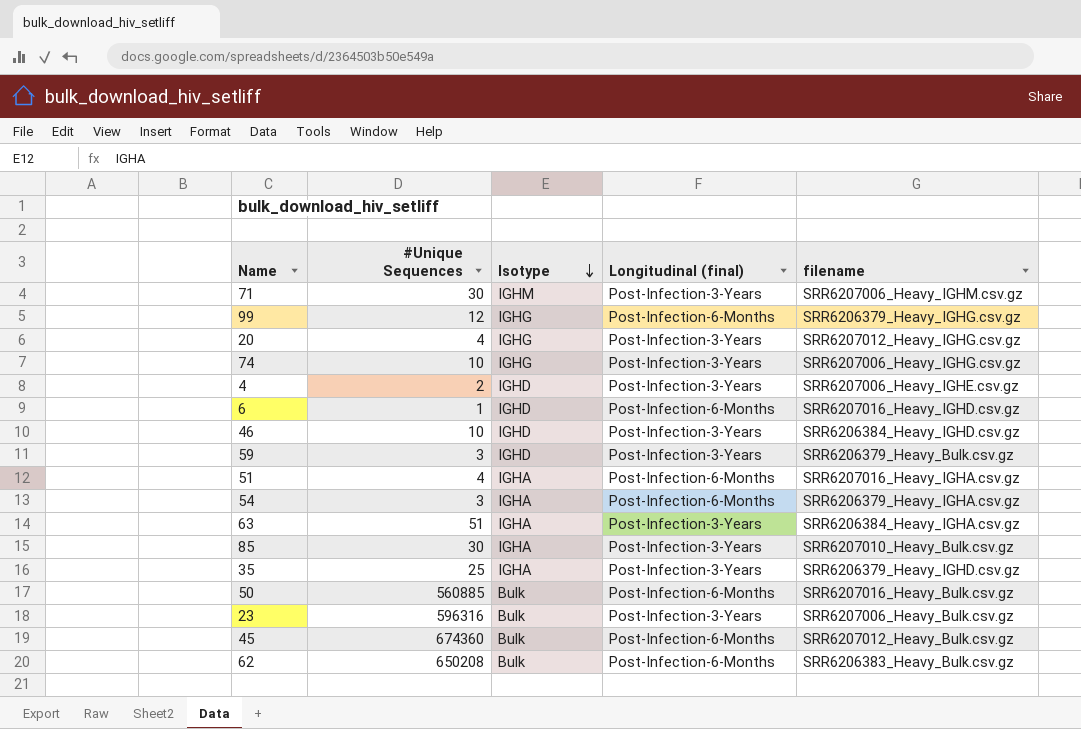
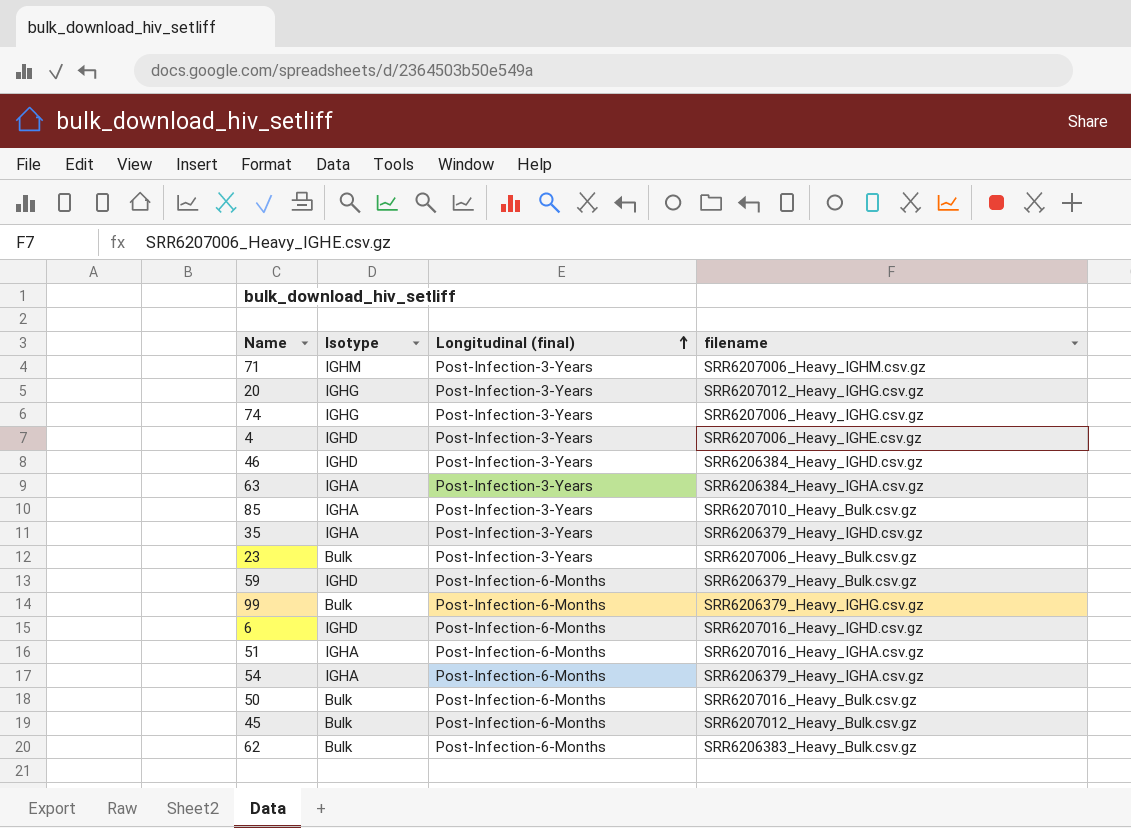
row order: Isotype descending -> Longitudinal (final) ascending
column #Unique Sequences | position: 2 -> none
59 | Longitudinal (final): Post-Infection-3-Years -> Post-Infection-6-Months
99 | Isotype: IGHG -> Bulk

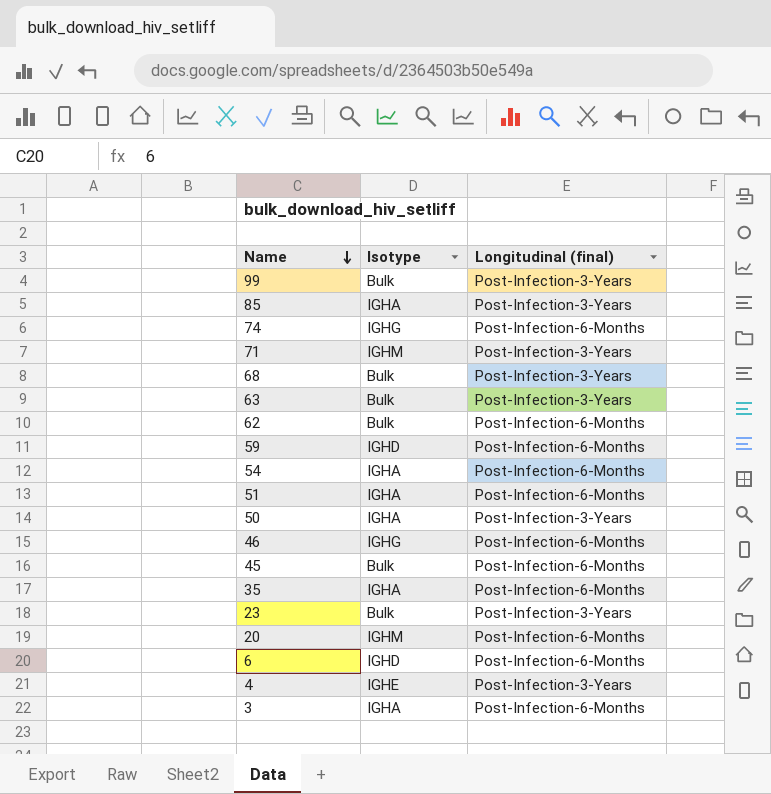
row order: Longitudinal (final) ascending -> Name descending
column filename | position: 4 -> none
99 | Longitudinal (final): Post-Infection-6-Months -> Post-Infection-3-Years
74 | Longitudinal (final): Post-Infection-3-Years -> Post-Infection-6-Months
row 68: none -> Bulk | Post-Infection-3-Years
63 | Isotype: IGHA -> Bulk
50 | Isotype: Bulk -> IGHA
50 | Longitudinal (final): Post-Infection-6-Months -> Post-Infection-3-Years
46 | Isotype: IGHD -> IGHG
46 | Longitudinal (final): Post-Infection-3-Years -> Post-Infection-6-Months
35 | Longitudinal (final): Post-Infection-3-Years -> Post-Infection-6-Months
20 | Isotype: IGHG -> IGHM
20 | Longitudinal (final): Post-Infection-3-Years -> Post-Infection-6-Months
4 | Isotype: IGHD -> IGHE
row 3: none -> IGHA | Post-Infection-6-Months

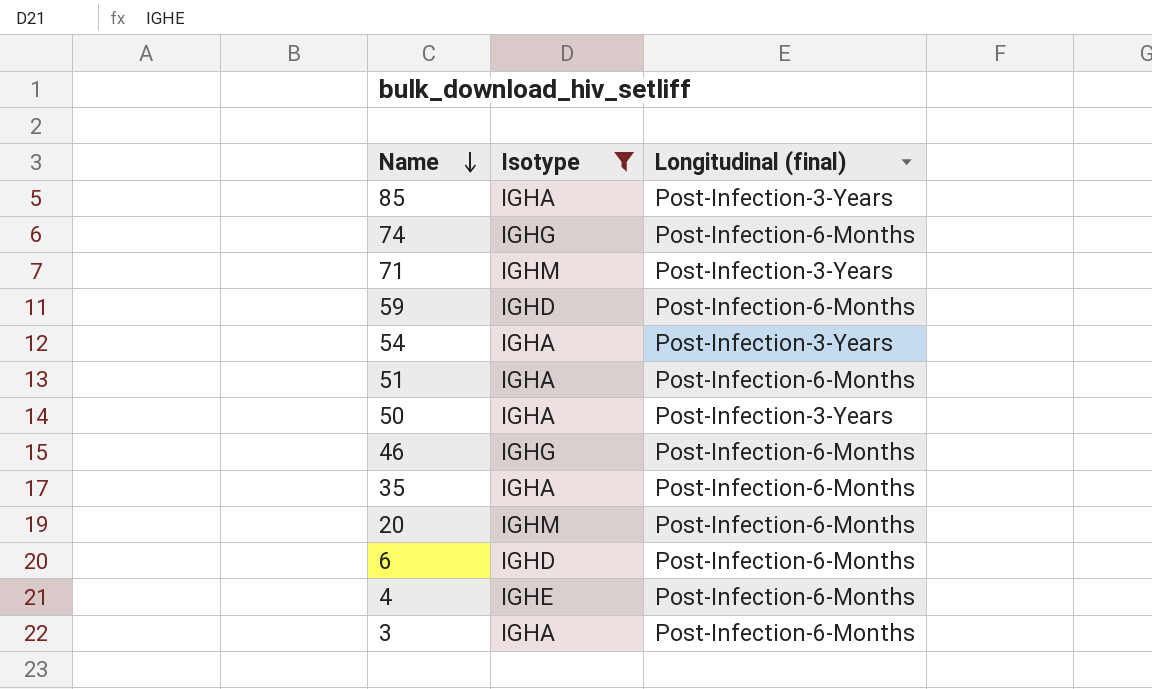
filter: none -> Isotype != Bulk
54 | Longitudinal (final): Post-Infection-6-Months -> Post-Infection-3-Years
4 | Longitudinal (final): Post-Infection-3-Years -> Post-Infection-6-Months

